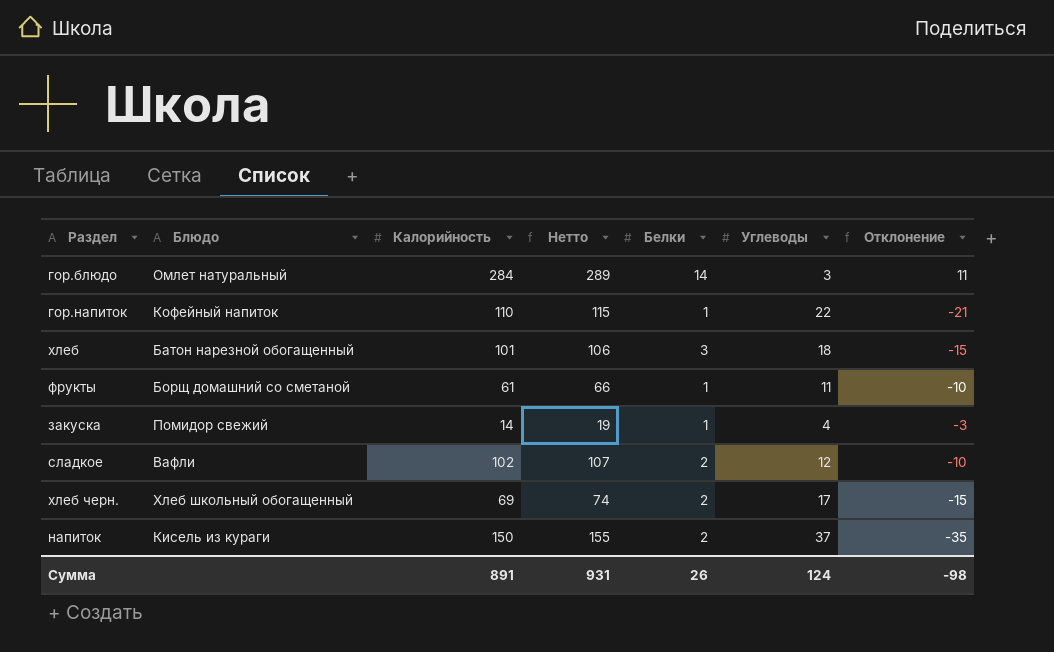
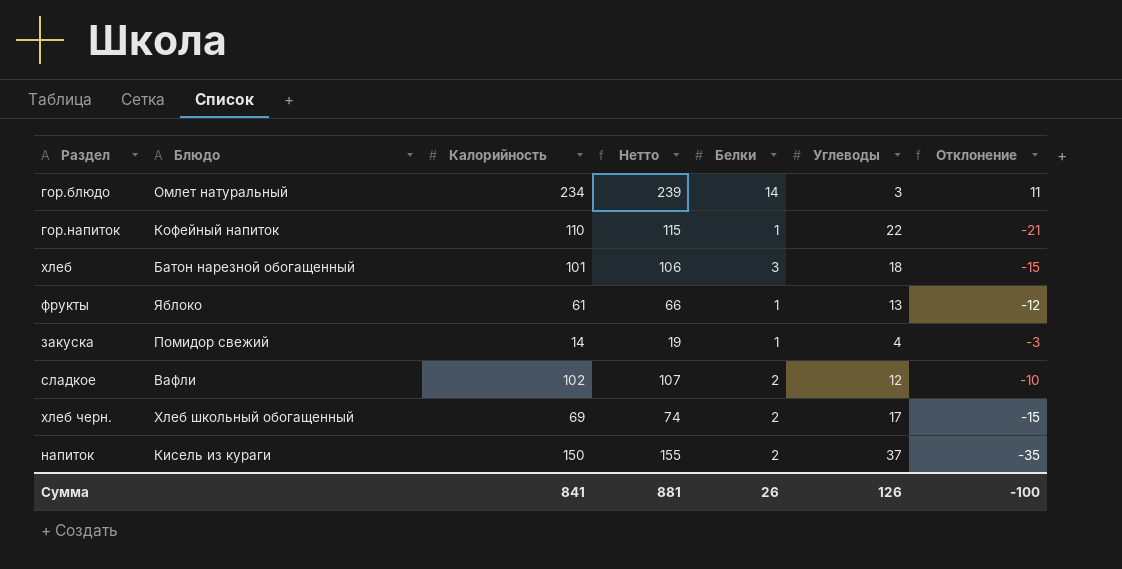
гор.блюдо | Калорийность: 284 -> 234
гор.блюдо | Нетто: 289 -> 239
фрукты | Блюдо: Борщ домашний со сметаной -> Яблоко
фрукты | Углеводы: 11 -> 13
фрукты | Отклонение: -10 -> -12
Сумма | Калорийность: 891 -> 841
Сумма | Нетто: 931 -> 881
Сумма | Углеводы: 124 -> 126
Сумма | Отклонение: -98 -> -100

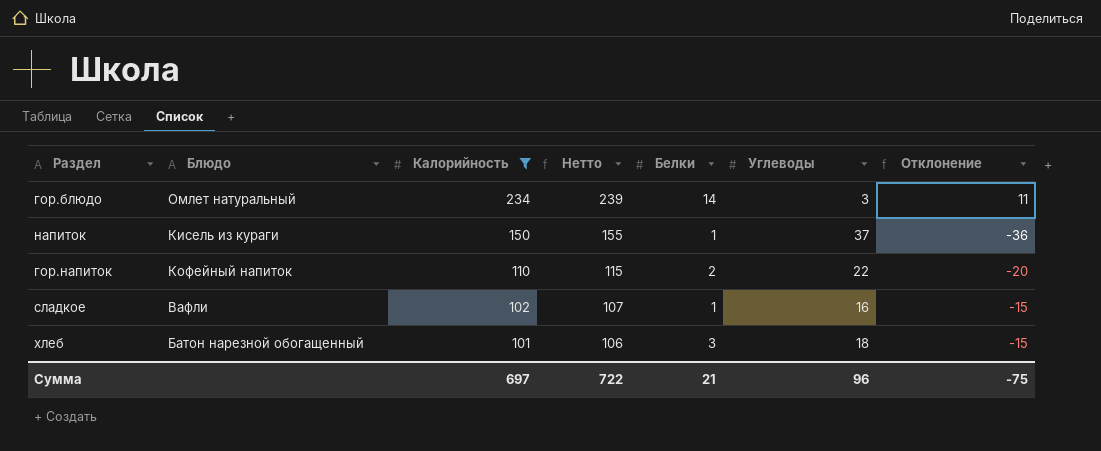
filter: none -> Калорийность >= 101
row order: none -> Калорийность descending
напиток | Белки: 2 -> 1
напиток | Отклонение: -35 -> -36
гор.напиток | Белки: 1 -> 2
гор.напиток | Отклонение: -21 -> -20
сладкое | Белки: 2 -> 1
сладкое | Углеводы: 12 -> 16
сладкое | Отклонение: -10 -> -15
Сумма | Калорийность: 841 -> 697
Сумма | Нетто: 881 -> 722
Сумма | Белки: 26 -> 21
Сумма | Углеводы: 126 -> 96
Сумма | Отклонение: -100 -> -75

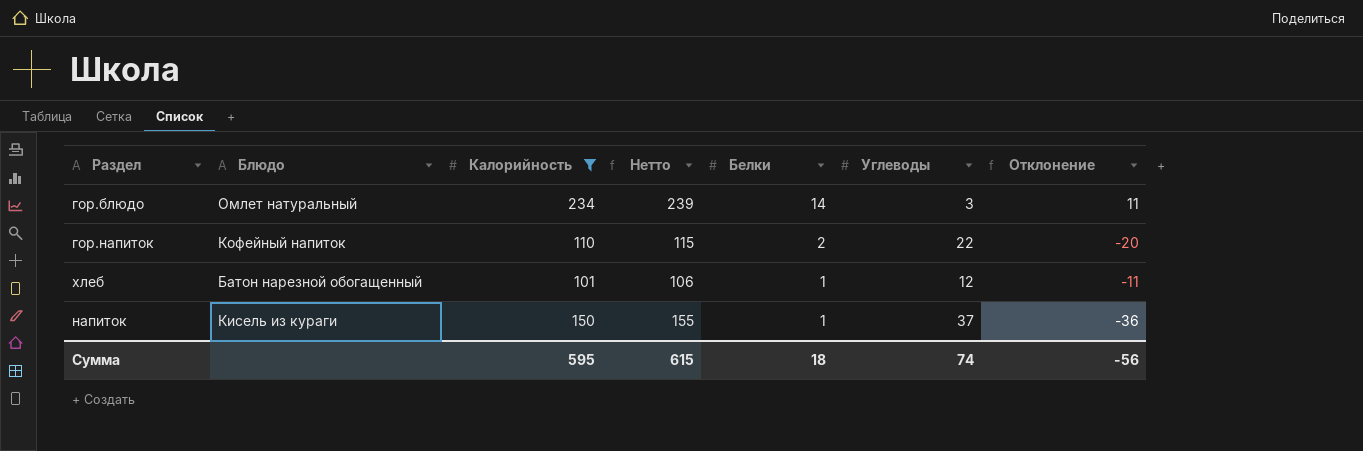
row order: Калорийность descending -> Белки descending
row сладкое: Вафли | 102 | 107 | 1 | 16 | -15 -> none
хлеб | Белки: 3 -> 1
хлеб | Углеводы: 18 -> 12
хлеб | Отклонение: -15 -> -11
Сумма | Калорийность: 697 -> 595
Сумма | Нетто: 722 -> 615
Сумма | Белки: 21 -> 18
Сумма | Углеводы: 96 -> 74
Сумма | Отклонение: -75 -> -56

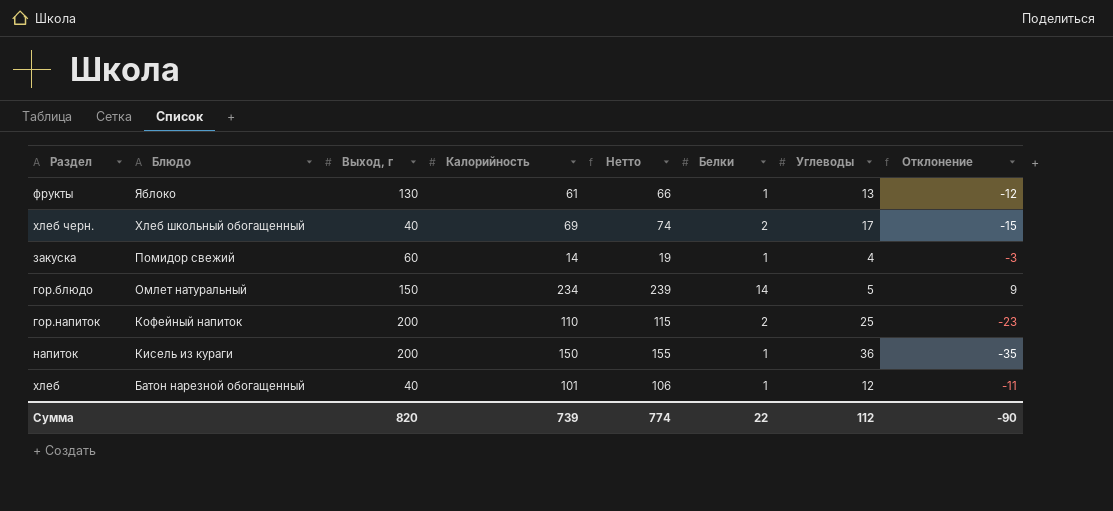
filter: Калорийность >= 101 -> none
row order: Белки descending -> Блюдо descending
column Выход, г | position: none -> 3
гор.блюдо | Углеводы: 3 -> 5
гор.блюдо | Отклонение: 11 -> 9
гор.напиток | Углеводы: 22 -> 25
гор.напиток | Отклонение: -20 -> -23
напиток | Углеводы: 37 -> 36
напиток | Отклонение: -36 -> -35
Сумма | Калорийность: 595 -> 739
Сумма | Нетто: 615 -> 774
Сумма | Белки: 18 -> 22
Сумма | Углеводы: 74 -> 112
Сумма | Отклонение: -56 -> -90

